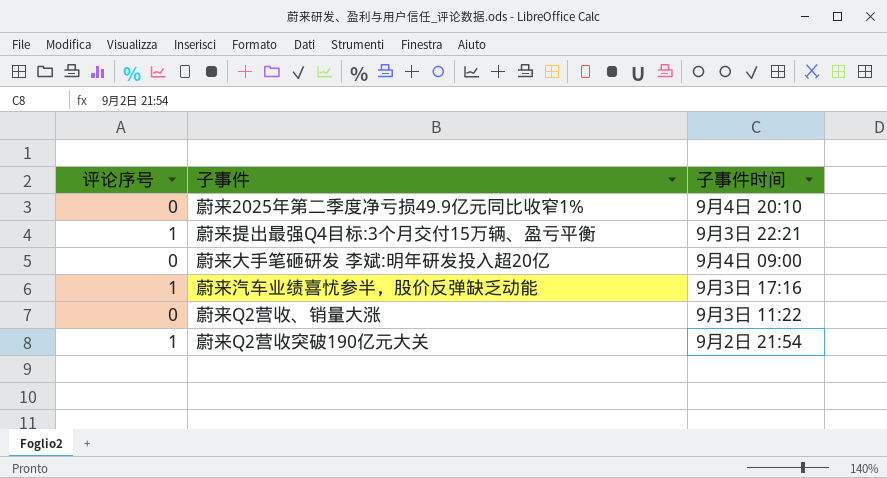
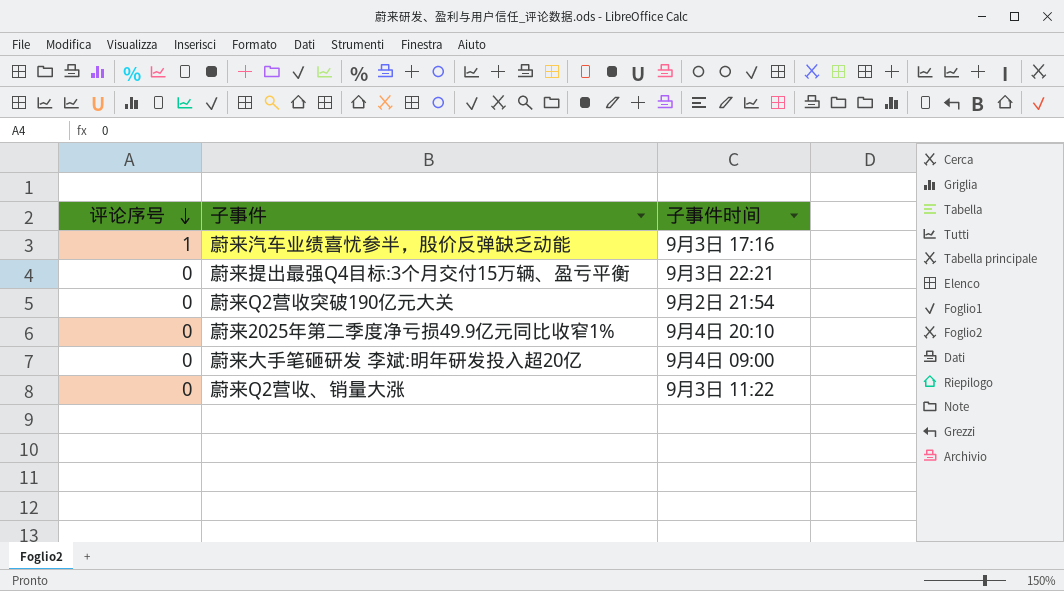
row order: none -> 评论序号 descending
蔚来提出最强Q4目标:3个月交付15万辆、盈亏平衡 | 评论序号: 1 -> 0
蔚来Q2营收突破190亿元大关 | 评论序号: 1 -> 0

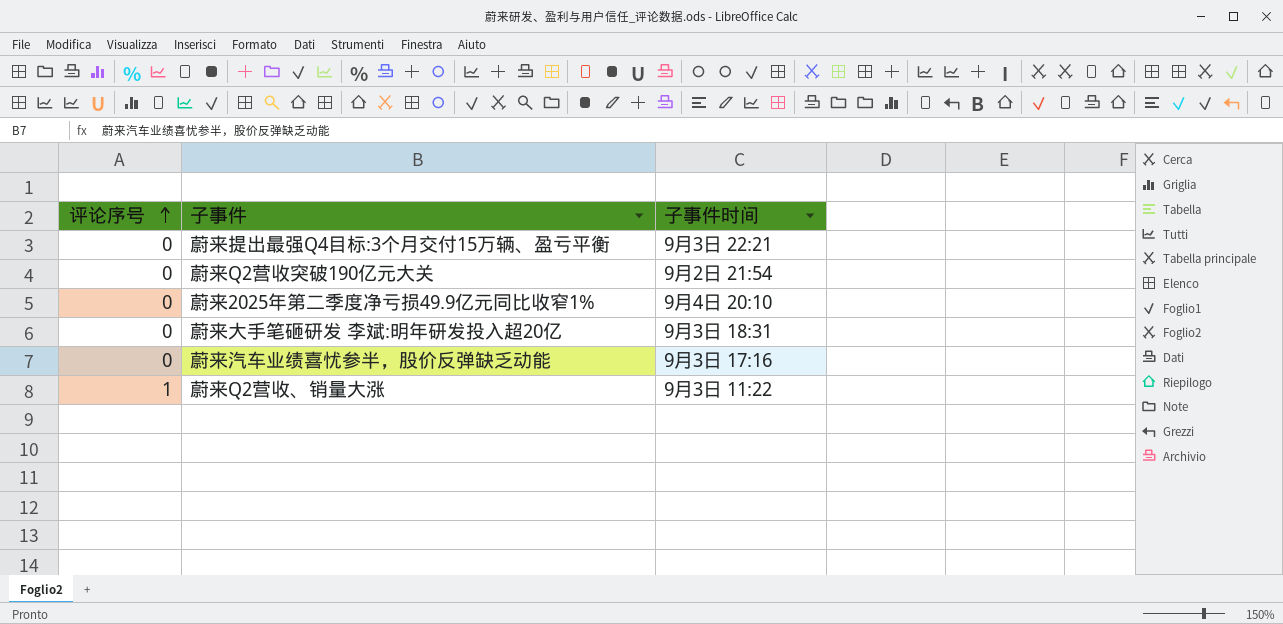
row order: 评论序号 descending -> 评论序号 ascending
蔚来大手笔砸研发 李斌:明年研发投入超20亿 | 子事件时间: 9月4日 09:00 -> 9月3日 18:31
蔚来汽车业绩喜忧参半，股价反弹缺乏动能 | 评论序号: 1 -> 0
蔚来Q2营收、销量大涨 | 评论序号: 0 -> 1

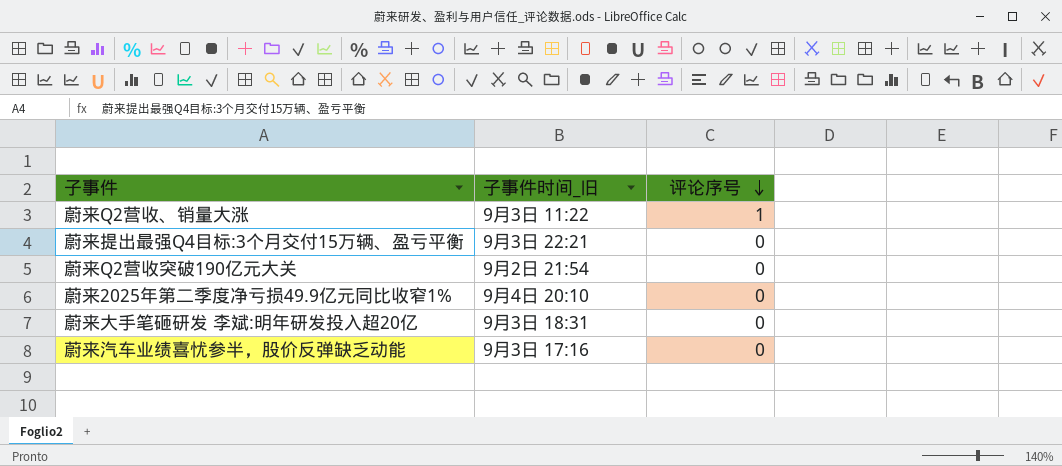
row order: 评论序号 ascending -> 评论序号 descending
column name: 子事件时间 -> 子事件时间_旧
column 评论序号 | position: 1 -> 3

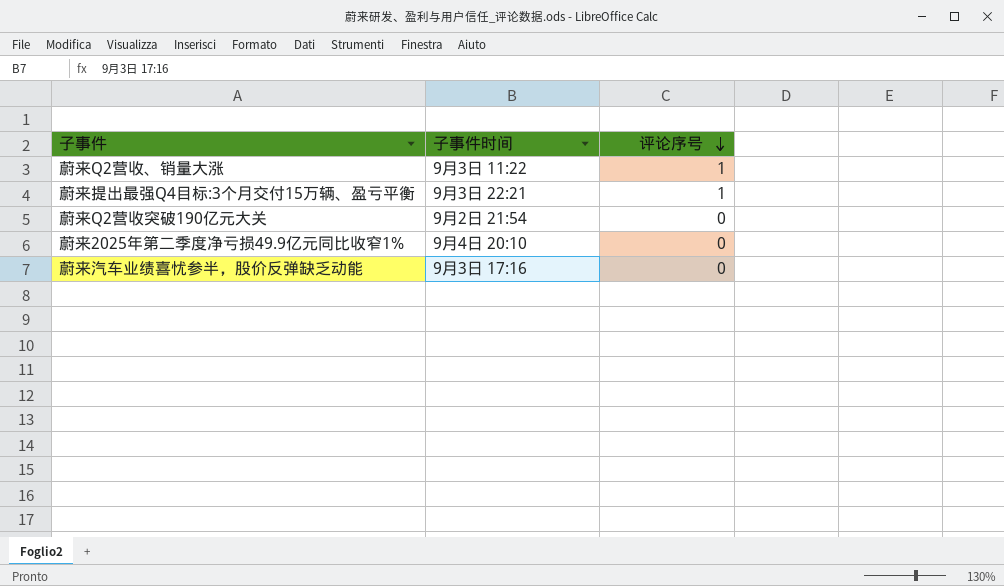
column name: 子事件时间_旧 -> 子事件时间
row 蔚来大手笔砸研发 李斌:明年研发投入超20亿: 9月3日 18:31 | 0 -> none
蔚来提出最强Q4目标:3个月交付15万辆、盈亏平衡 | 评论序号: 0 -> 1

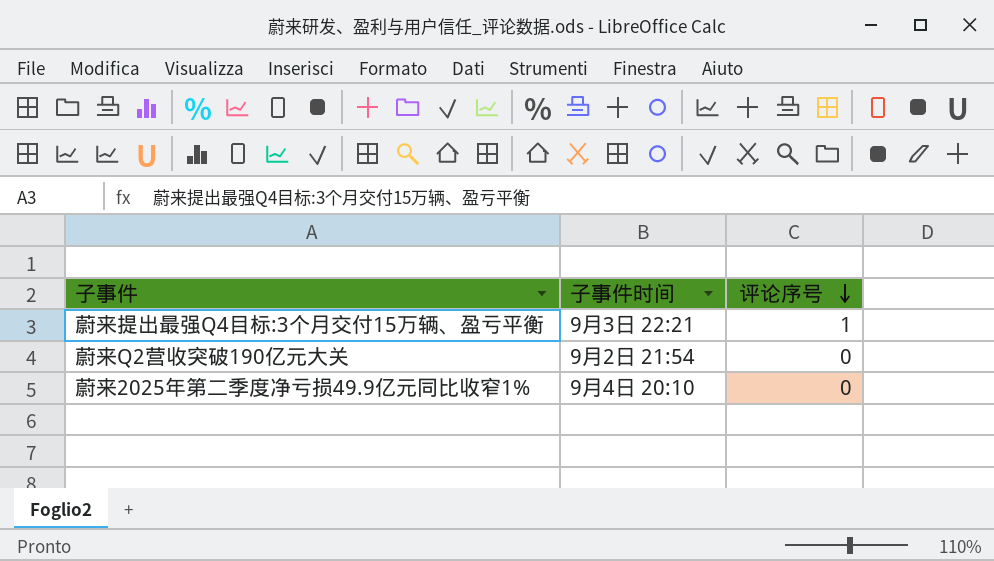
row 蔚来Q2营收、销量大涨: 9月3日 11:22 | 1 -> none
row 蔚来汽车业绩喜忧参半，股价反弹缺乏动能: 9月3日 17:16 | 0 -> none

